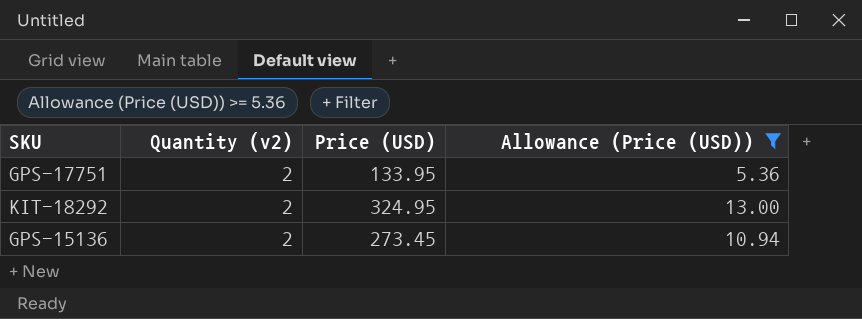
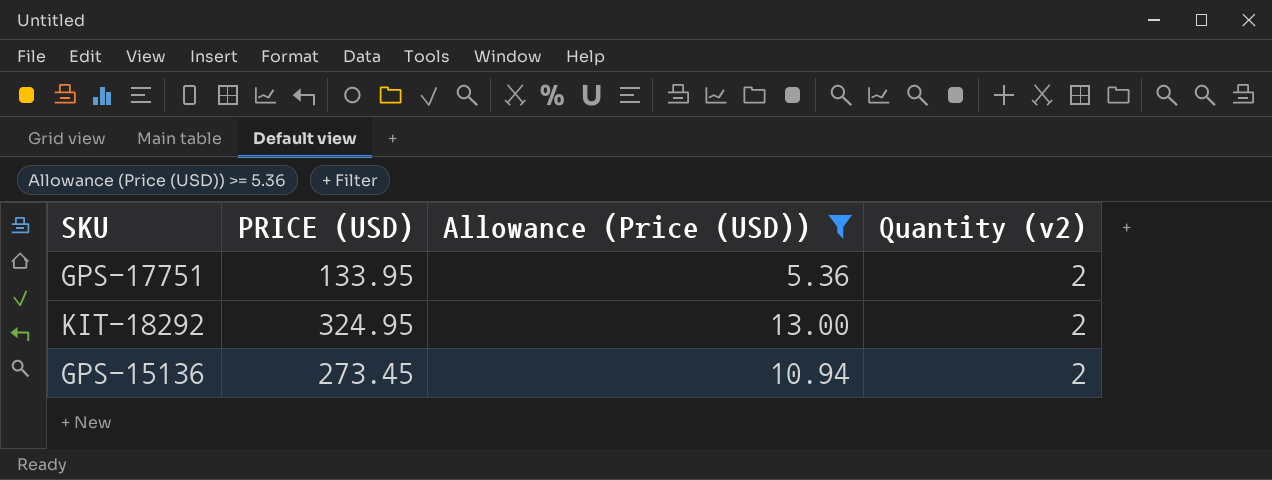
column name: Price (USD) -> PRICE (USD)
column Quantity (v2) | position: 2 -> 4

